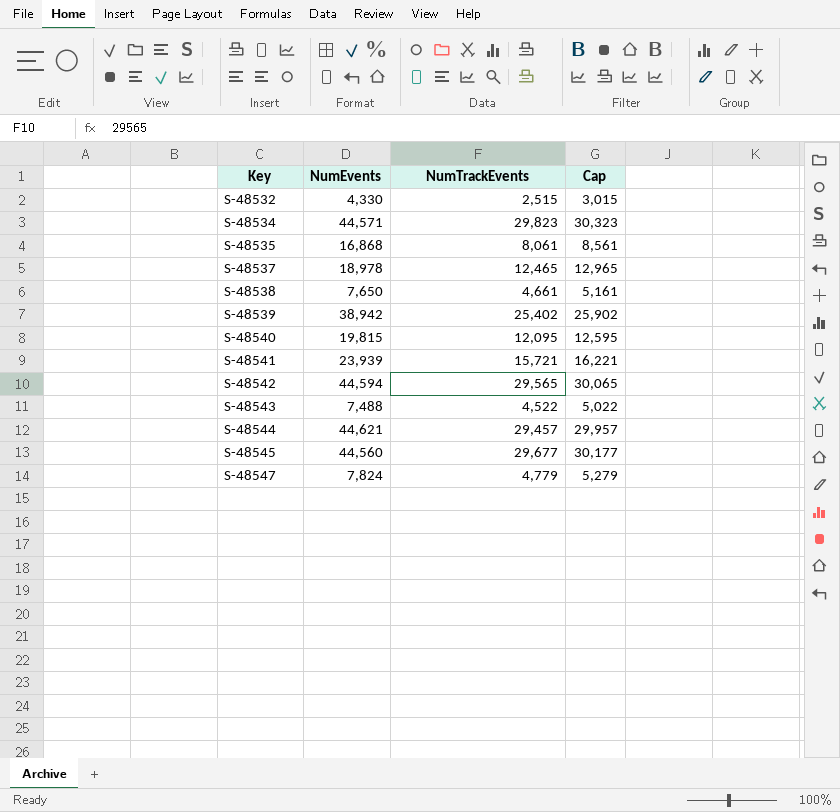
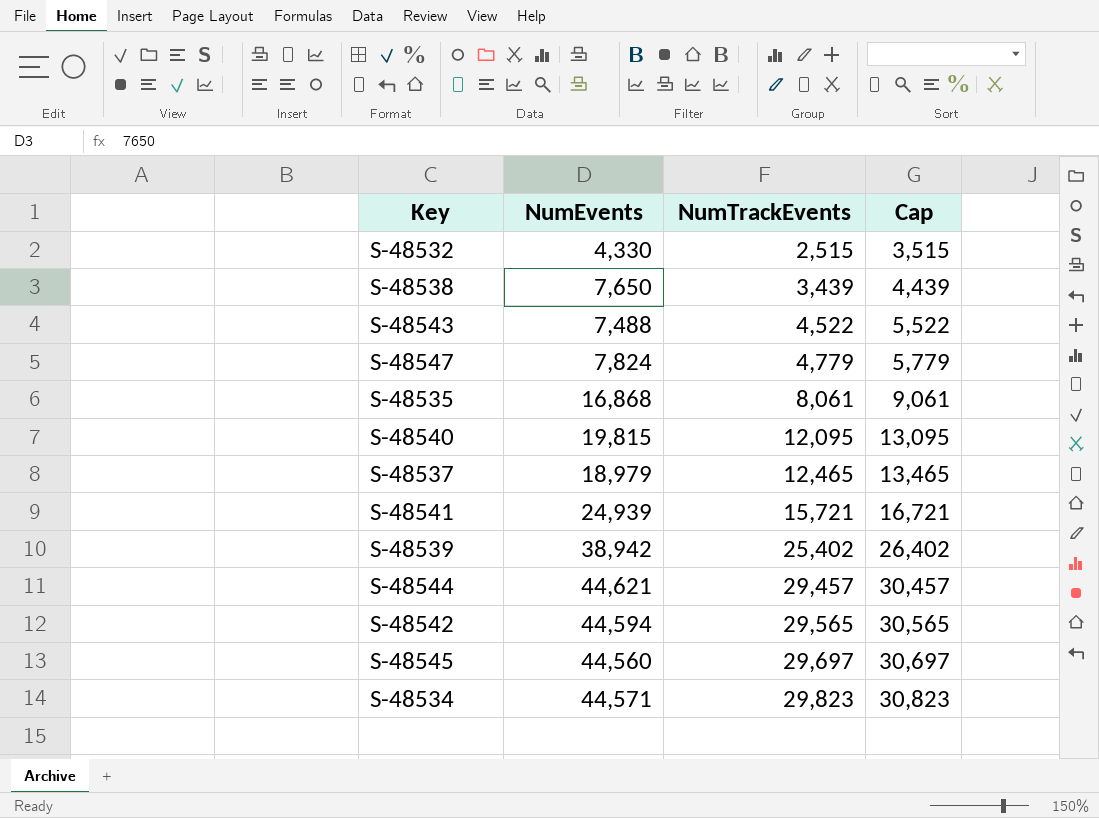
row order: Key ascending -> NumTrackEvents ascending
column Cap | formula: [NumTrackEvents] + 500 -> [NumTrackEvents] + 1000
S-48538 | NumTrackEvents: 4,661 -> 3,439
S-48537 | NumEvents: 18,978 -> 18,979
S-48541 | NumEvents: 23,939 -> 24,939
S-48545 | NumTrackEvents: 29,677 -> 29,697

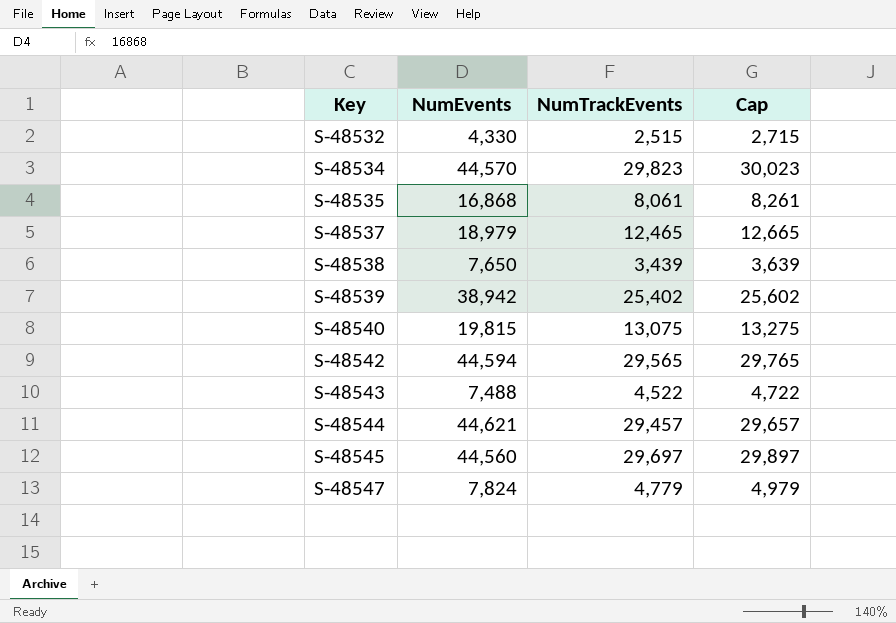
row order: NumTrackEvents ascending -> Key ascending
column Cap | formula: [NumTrackEvents] + 1000 -> [NumTrackEvents] + 200
row S-48541: 24,939 | 15,721 | 16,721 -> none
S-48534 | NumEvents: 44,571 -> 44,570
S-48540 | NumTrackEvents: 12,095 -> 13,075

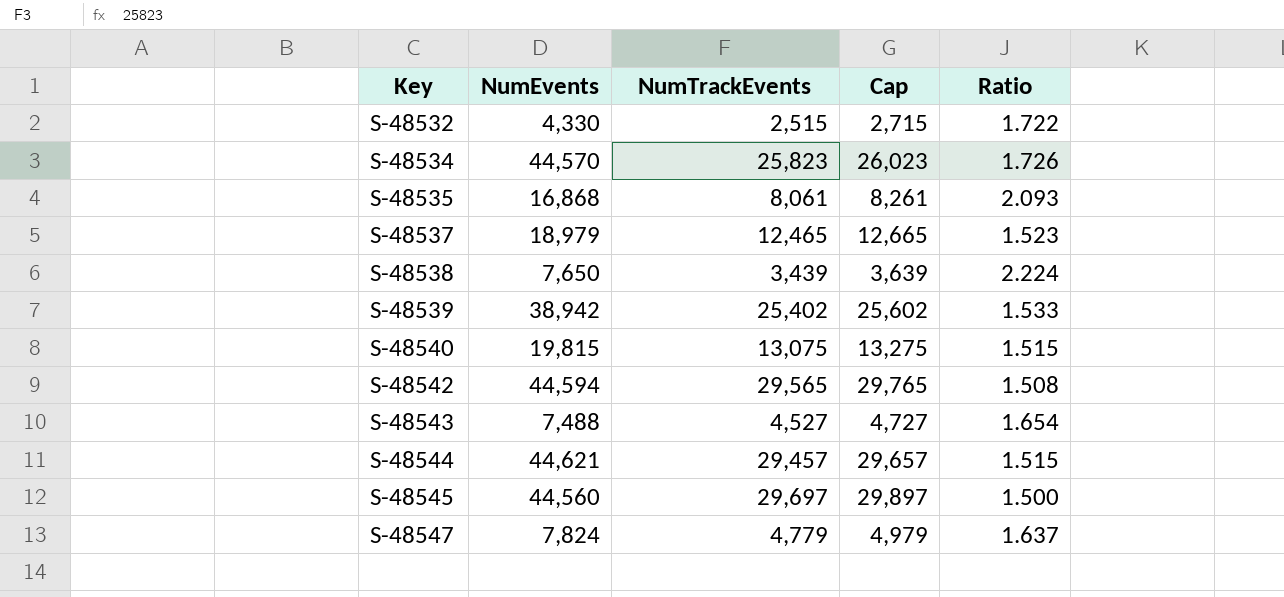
column Ratio | formula: none -> [NumEvents] / [NumTrackEvents]
S-48534 | NumTrackEvents: 29,823 -> 25,823
S-48534 | Cap: 30,023 -> 26,023
S-48543 | NumTrackEvents: 4,522 -> 4,527
S-48543 | Cap: 4,722 -> 4,727

